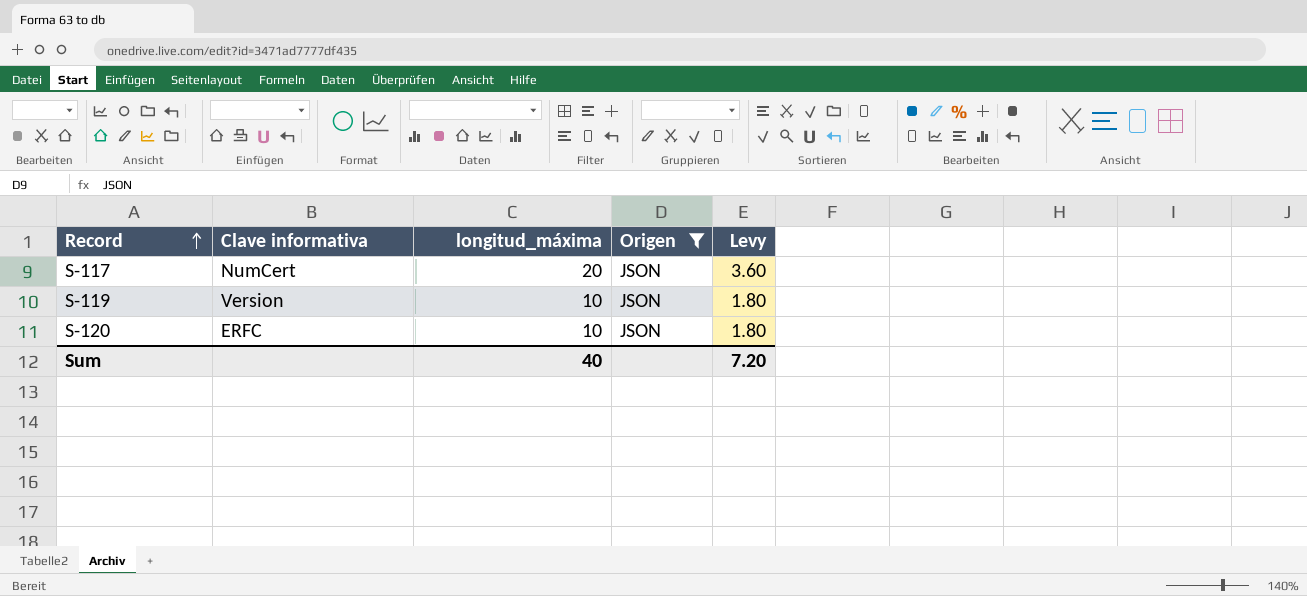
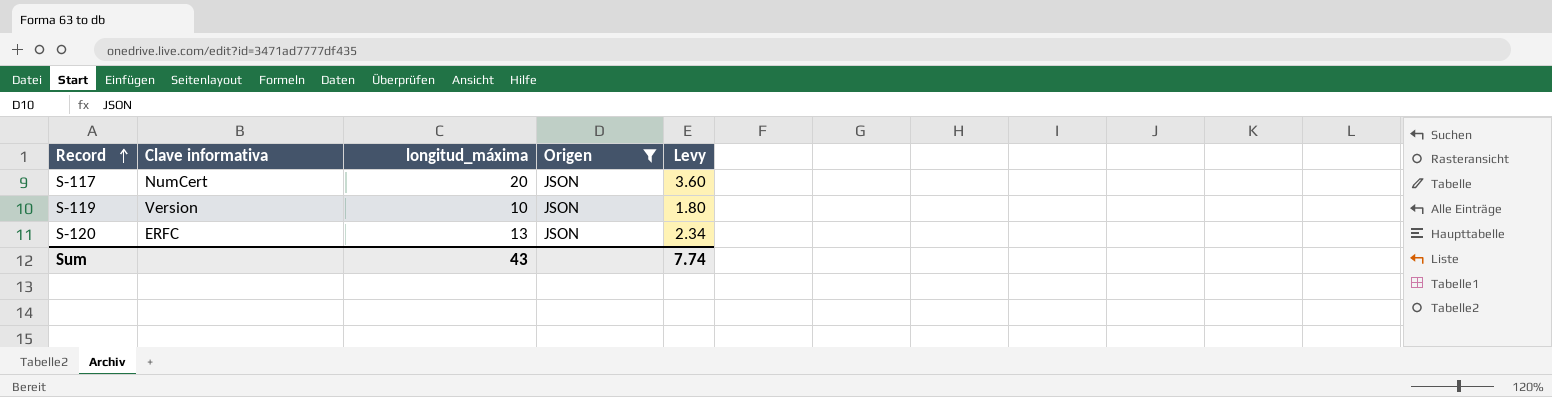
S-120 | longitud_máxima: 10 -> 13
S-120 | Levy: 1.80 -> 2.34
Sum | longitud_máxima: 40 -> 43
Sum | Levy: 7.20 -> 7.74

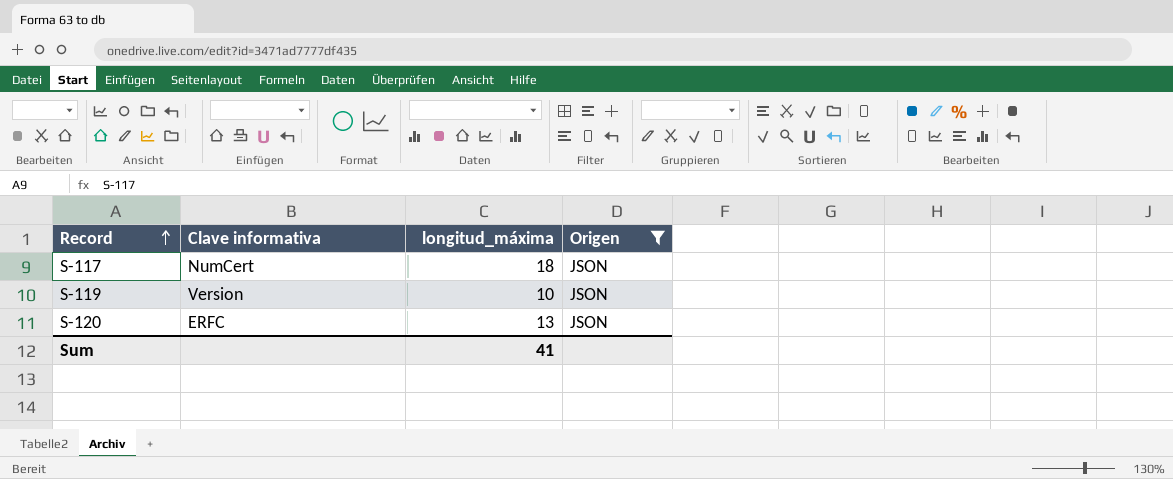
column Levy | formula: [longitud_máxima] * 0.18 -> none
S-117 | longitud_máxima: 20 -> 18
Sum | longitud_máxima: 43 -> 41

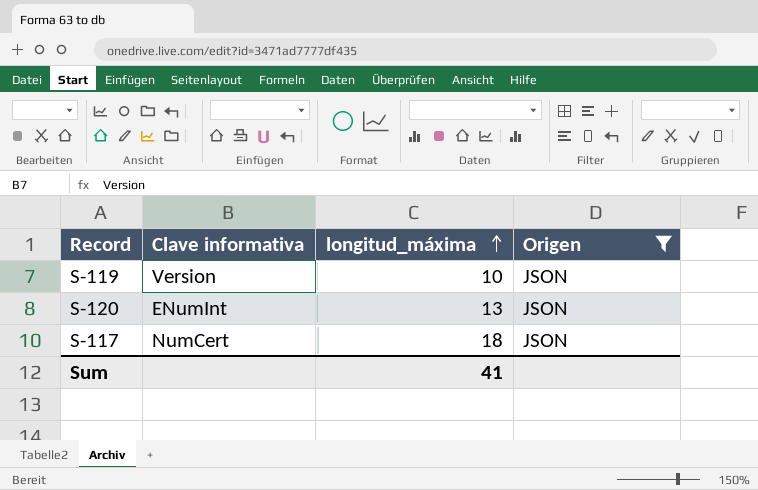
row order: Record ascending -> longitud_máxima ascending
S-120 | Clave informativa: ERFC -> ENumInt

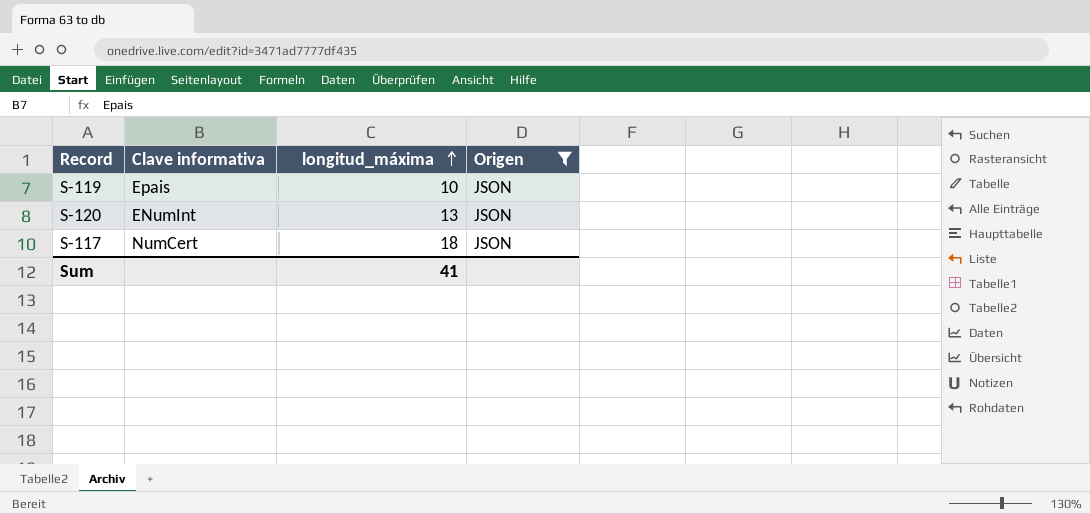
S-119 | Clave informativa: Version -> Epais

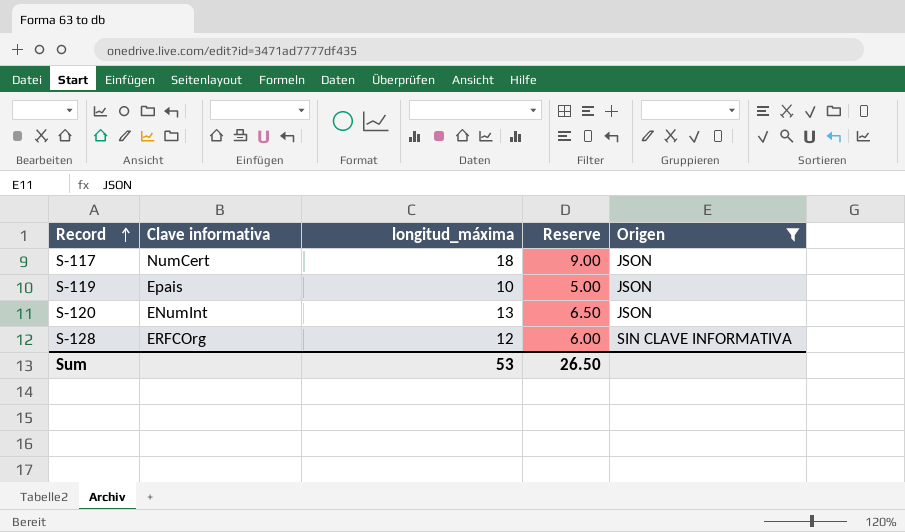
row order: longitud_máxima ascending -> Record ascending
column Reserve | formula: none -> [longitud_máxima] * 0.5
row S-128: none -> ERFCOrg | 12 | 6.00 | SIN CLAVE INFORMATIVA
Sum | longitud_máxima: 41 -> 53

